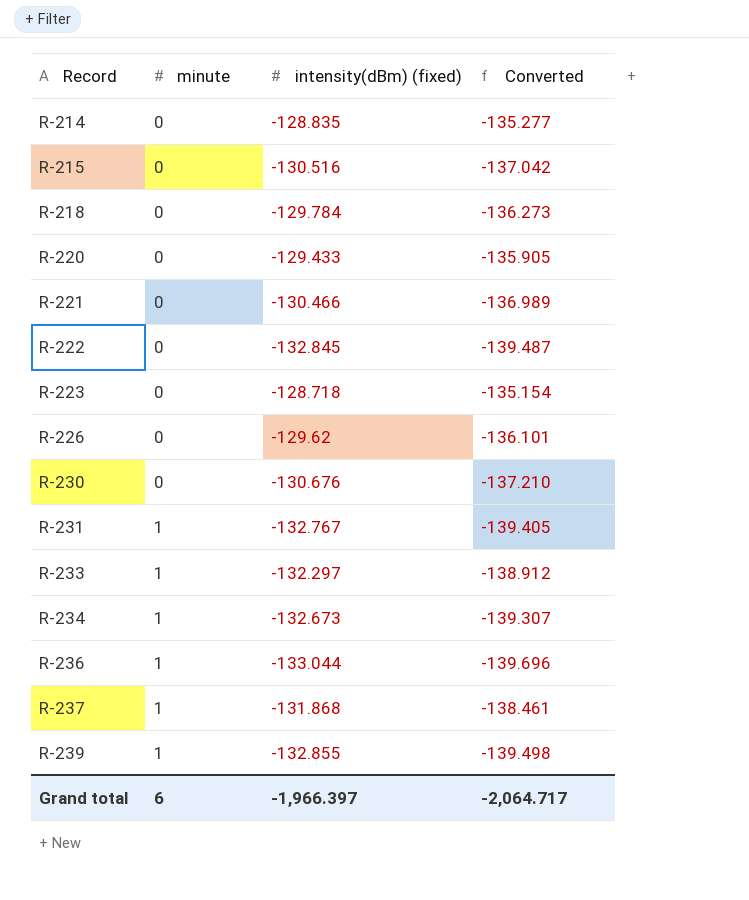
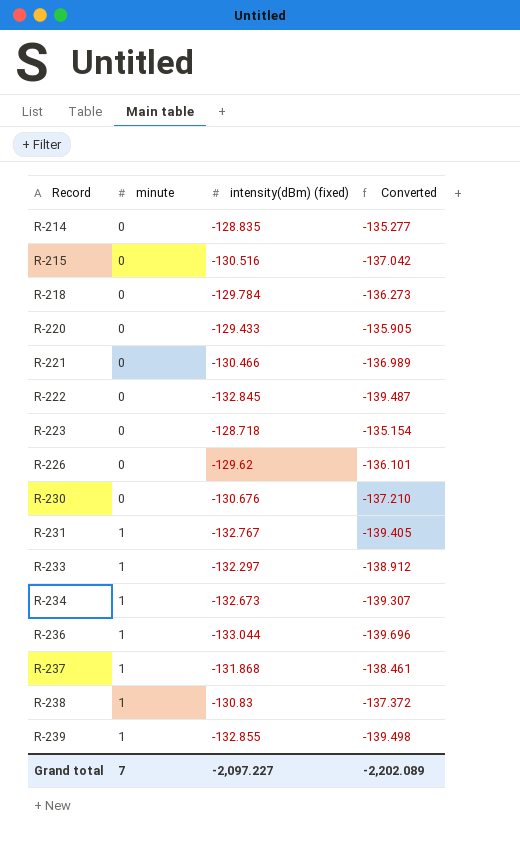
row R-238: none -> 1 | -130.83 | -137.372
Grand total | minute: 6 -> 7
Grand total | intensity(dBm) (fixed): -1,966.397 -> -2,097.227
Grand total | Converted: -2,064.717 -> -2,202.089

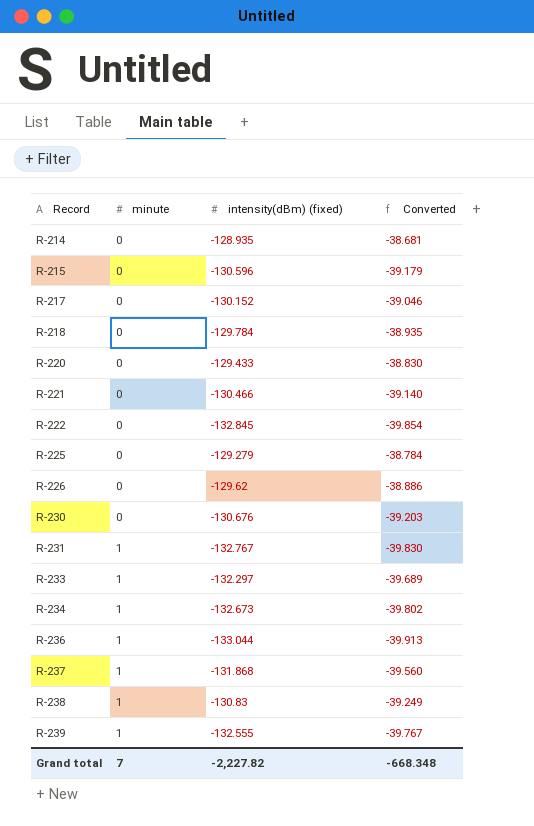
column Converted | formula: [intensity(dBm) (fixed)] * 1.05 -> [intensity(dBm) (fixed)] * 0.3
row R-223: 0 | -128.718 | -135.154 -> none
R-214 | intensity(dBm) (fixed): -128.835 -> -128.935
R-215 | intensity(dBm) (fixed): -130.516 -> -130.596
row R-217: none -> 0 | -130.152 | -39.046
row R-225: none -> 0 | -129.279 | -38.784
R-239 | intensity(dBm) (fixed): -132.855 -> -132.555
Grand total | intensity(dBm) (fixed): -2,097.227 -> -2,227.82
Grand total | Converted: -2,202.089 -> -668.348

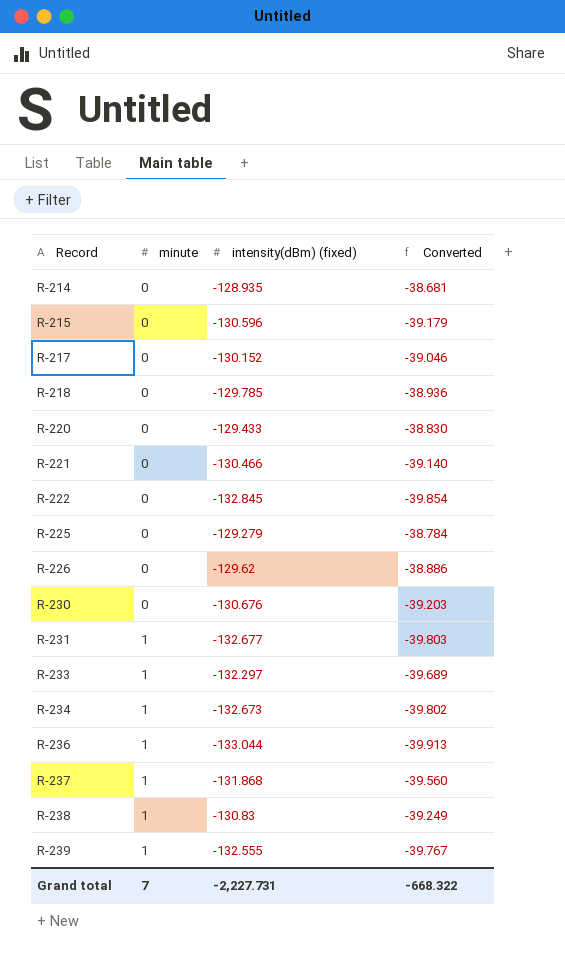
R-218 | intensity(dBm) (fixed): -129.784 -> -129.785
R-218 | Converted: -38.935 -> -38.936
R-231 | intensity(dBm) (fixed): -132.767 -> -132.677
R-231 | Converted: -39.830 -> -39.803
Grand total | intensity(dBm) (fixed): -2,227.82 -> -2,227.731
Grand total | Converted: -668.348 -> -668.322

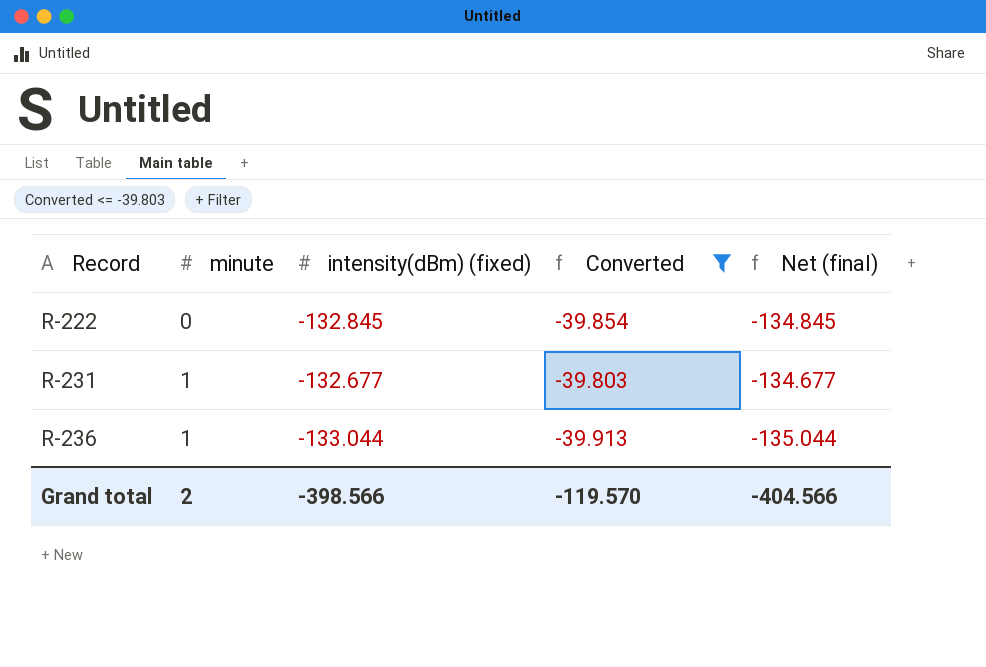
filter: none -> Converted <= -39.803
column Net (final) | formula: none -> [intensity(dBm) (fixed)] - 2
Grand total | minute: 7 -> 2
Grand total | intensity(dBm) (fixed): -2,227.731 -> -398.566
Grand total | Converted: -668.322 -> -119.570

